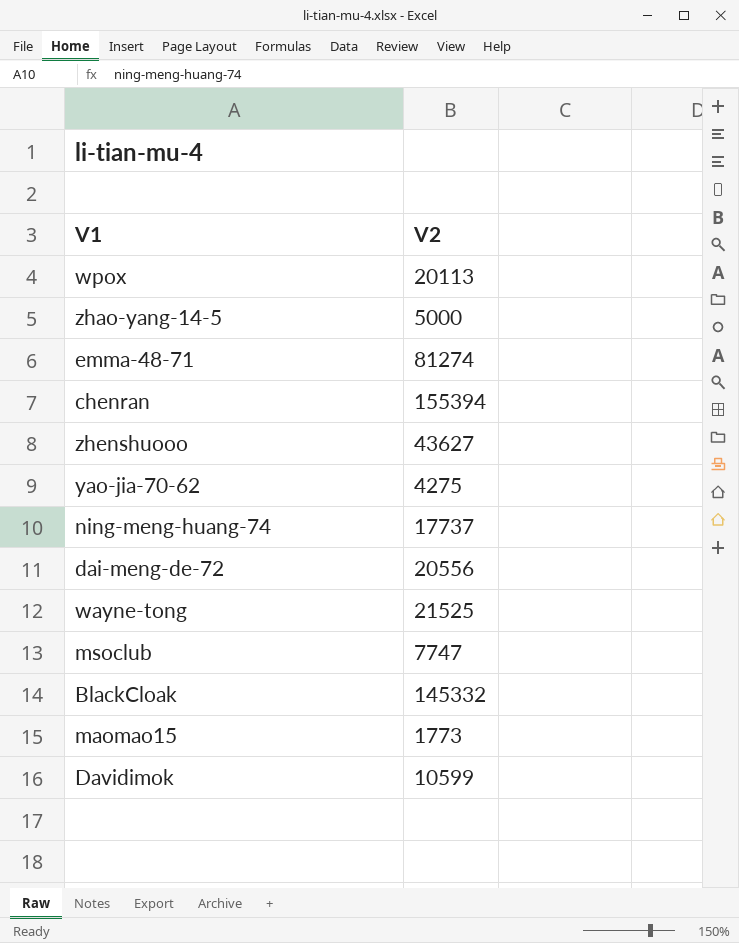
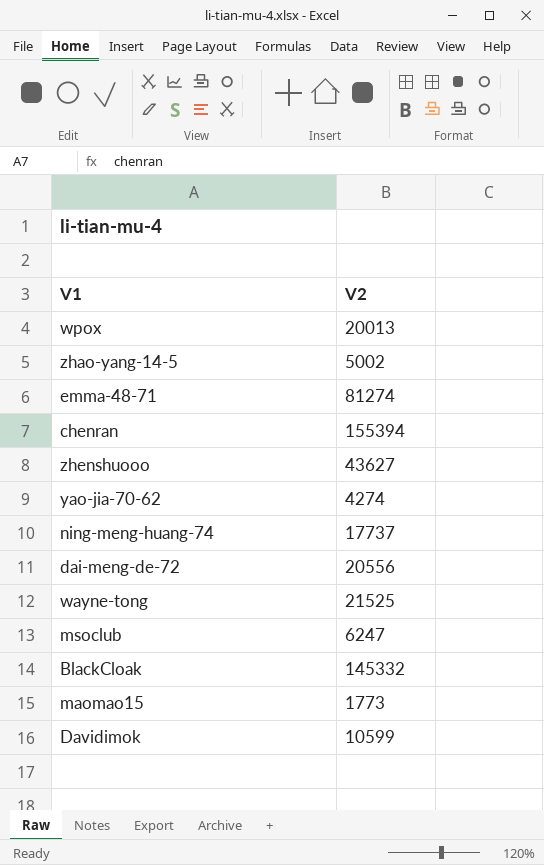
wpox | V2: 20113 -> 20013
zhao-yang-14-5 | V2: 5000 -> 5002
yao-jia-70-62 | V2: 4275 -> 4274
msoclub | V2: 7747 -> 6247

